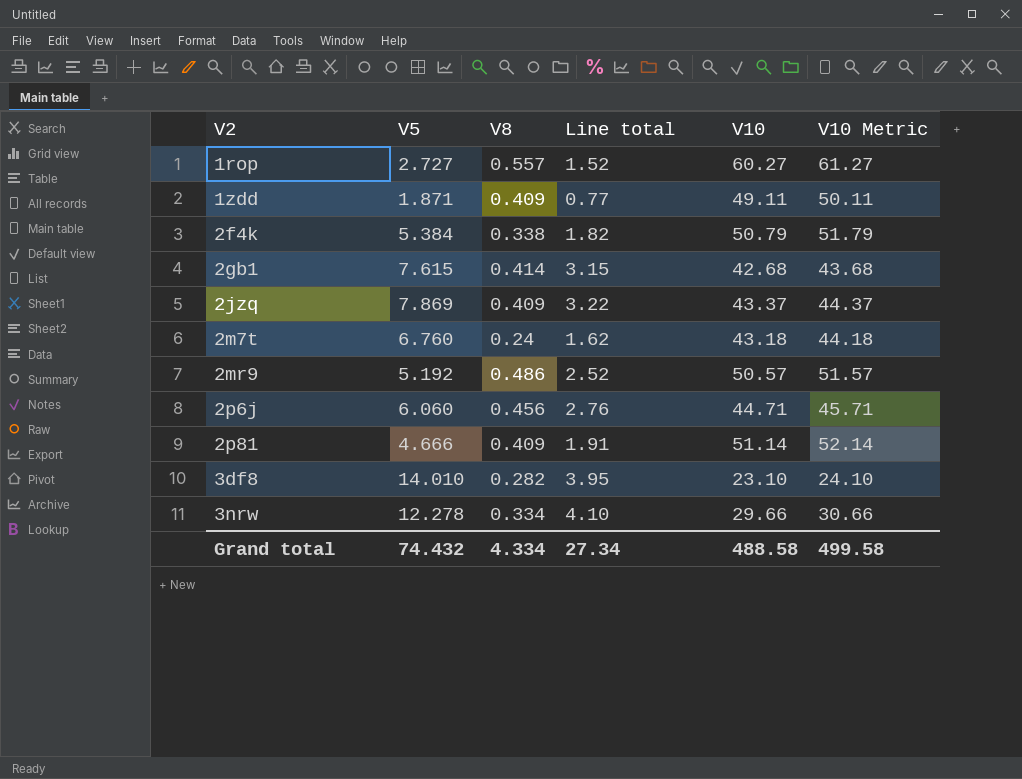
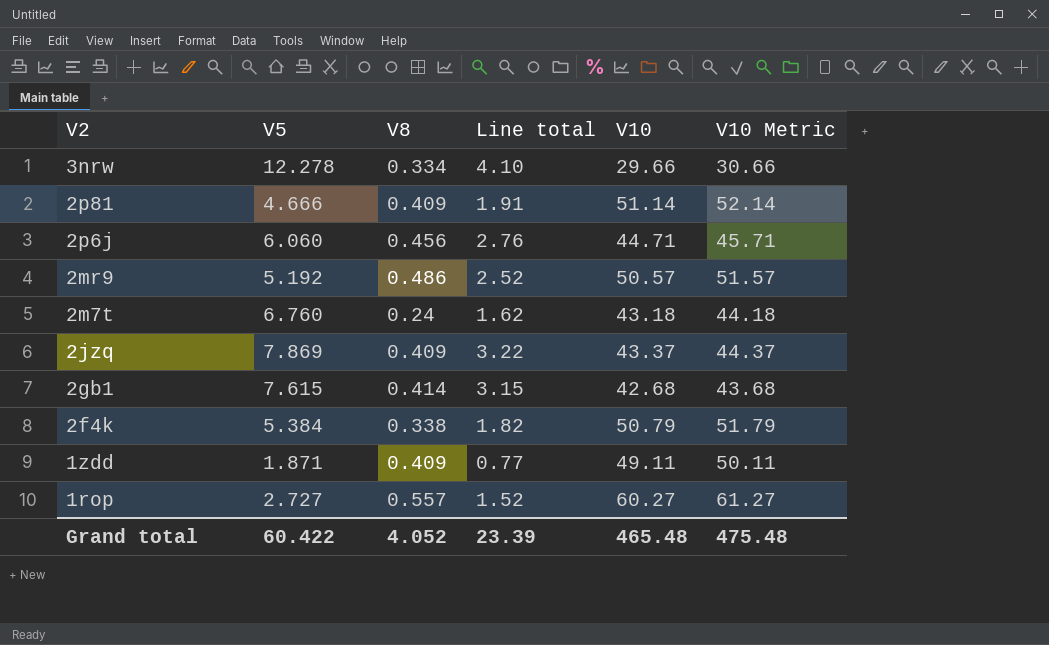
row order: V2 ascending -> V2 descending
row 3df8: 14.010 | 0.282 | 3.95 | 23.10 | 24.10 -> none
Grand total | V5: 74.432 -> 60.422
Grand total | V8: 4.334 -> 4.052
Grand total | Line total: 27.34 -> 23.39
Grand total | V10: 488.58 -> 465.48
Grand total | V10 Metric: 499.58 -> 475.48

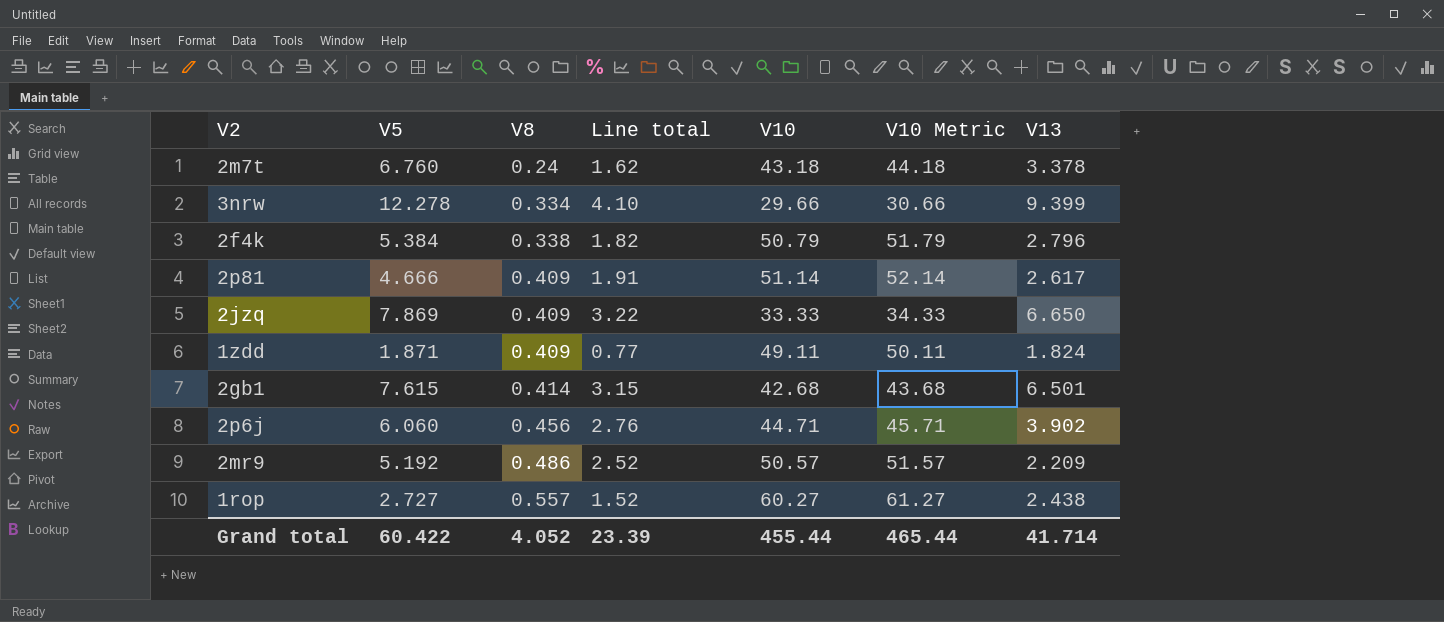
row order: V2 descending -> V8 ascending
column V13 | position: none -> 7
2jzq | V10: 43.37 -> 33.33
2jzq | V10 Metric: 44.37 -> 34.33
Grand total | V10: 465.48 -> 455.44
Grand total | V10 Metric: 475.48 -> 465.44

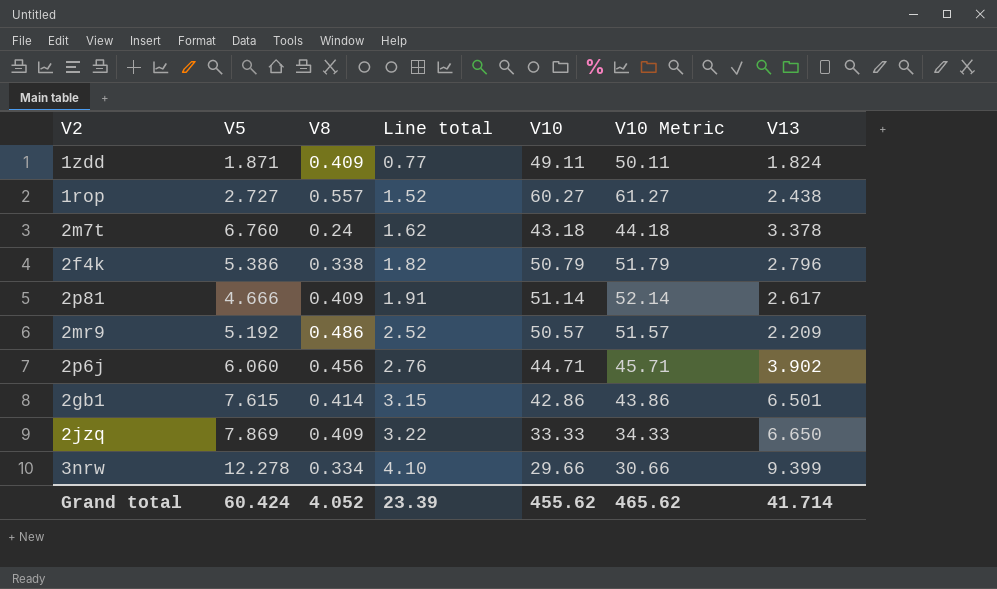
row order: V8 ascending -> Line total ascending
2f4k | V5: 5.384 -> 5.386
2gb1 | V10: 42.68 -> 42.86
2gb1 | V10 Metric: 43.68 -> 43.86
Grand total | V5: 60.422 -> 60.424
Grand total | V10: 455.44 -> 455.62
Grand total | V10 Metric: 465.44 -> 465.62

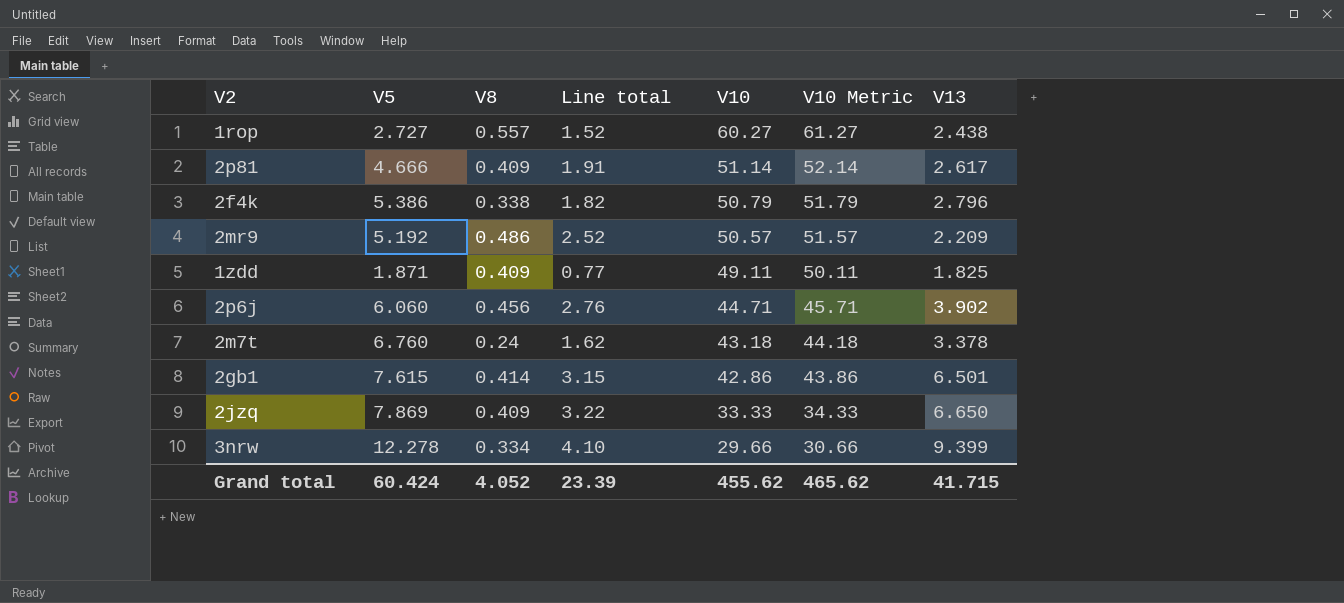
row order: Line total ascending -> V10 descending
1zdd | V13: 1.824 -> 1.825
Grand total | V13: 41.714 -> 41.715

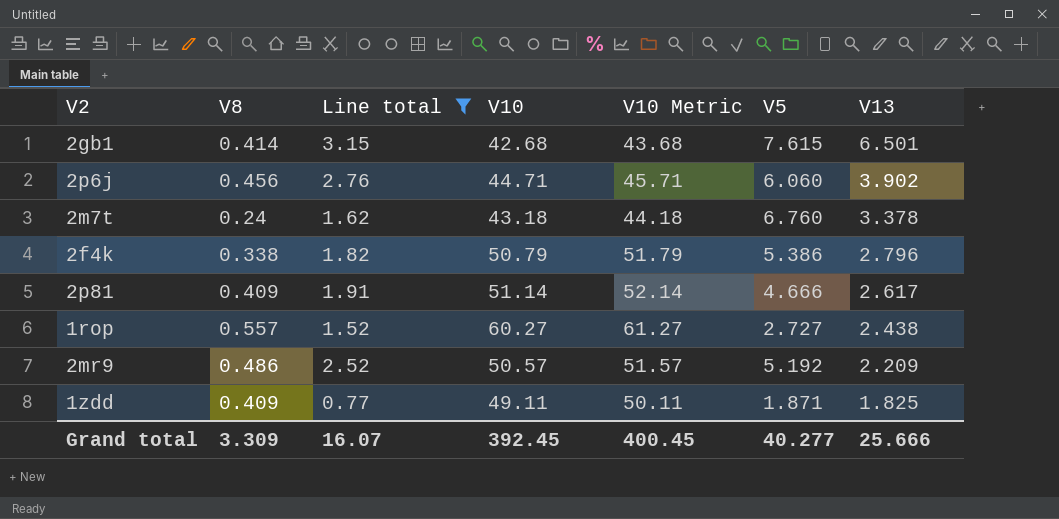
filter: none -> Line total <= 3.15
row order: V10 descending -> V13 descending
column V5 | position: 2 -> 6
2gb1 | V10: 42.86 -> 42.68
2gb1 | V10 Metric: 43.86 -> 43.68
Grand total | V8: 4.052 -> 3.309
Grand total | Line total: 23.39 -> 16.07
Grand total | V10: 455.62 -> 392.45
Grand total | V10 Metric: 465.62 -> 400.45
Grand total | V5: 60.424 -> 40.277
Grand total | V13: 41.715 -> 25.666

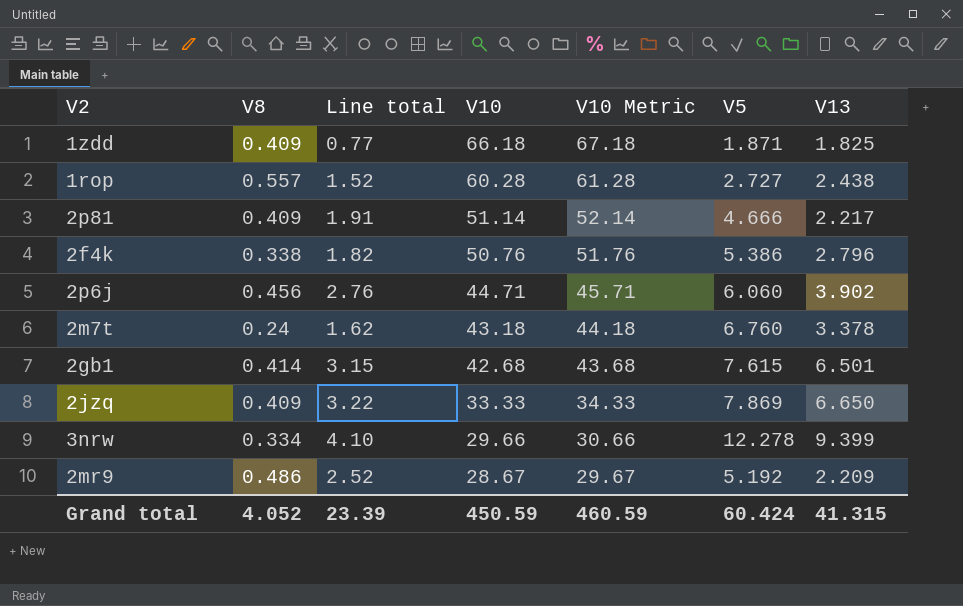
filter: Line total <= 3.15 -> none
row order: V13 descending -> V10 descending
1zdd | V10: 49.11 -> 66.18
1zdd | V10 Metric: 50.11 -> 67.18
1rop | V10: 60.27 -> 60.28
1rop | V10 Metric: 61.27 -> 61.28
2p81 | V13: 2.617 -> 2.217
2f4k | V10: 50.79 -> 50.76
2f4k | V10 Metric: 51.79 -> 51.76
2mr9 | V10: 50.57 -> 28.67
2mr9 | V10 Metric: 51.57 -> 29.67
Grand total | V8: 3.309 -> 4.052
Grand total | Line total: 16.07 -> 23.39
Grand total | V10: 392.45 -> 450.59
Grand total | V10 Metric: 400.45 -> 460.59
Grand total | V5: 40.277 -> 60.424
Grand total | V13: 25.666 -> 41.315

